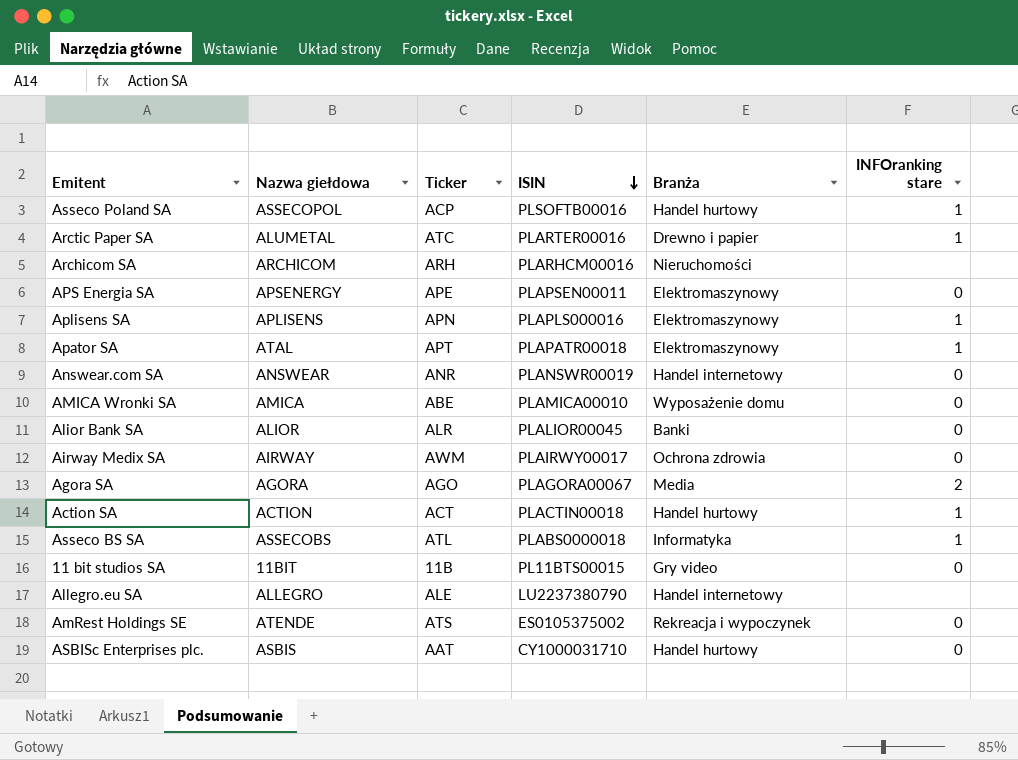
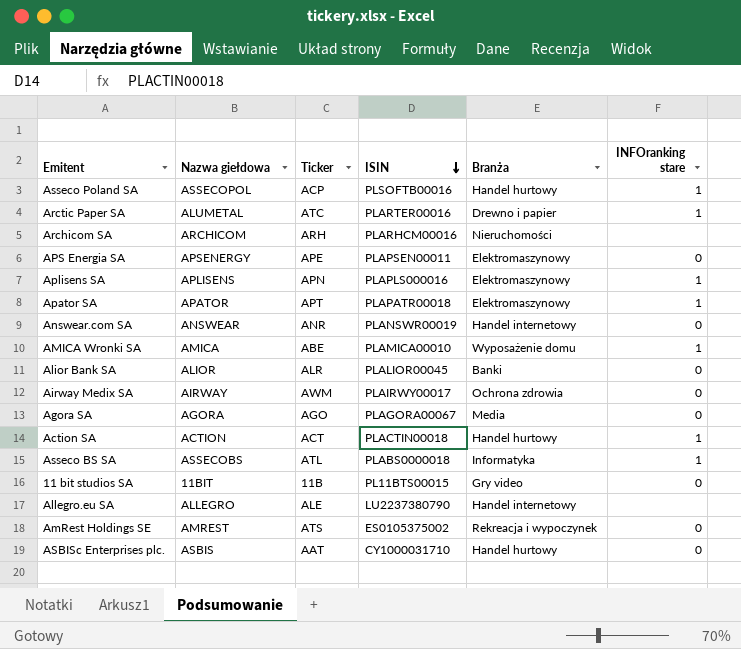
Apator SA | Nazwa giełdowa: ATAL -> APATOR
AMICA Wronki SA | INFOranking stare: 0 -> 1
Agora SA | INFOranking stare: 2 -> 0
AmRest Holdings SE | Nazwa giełdowa: ATENDE -> AMREST

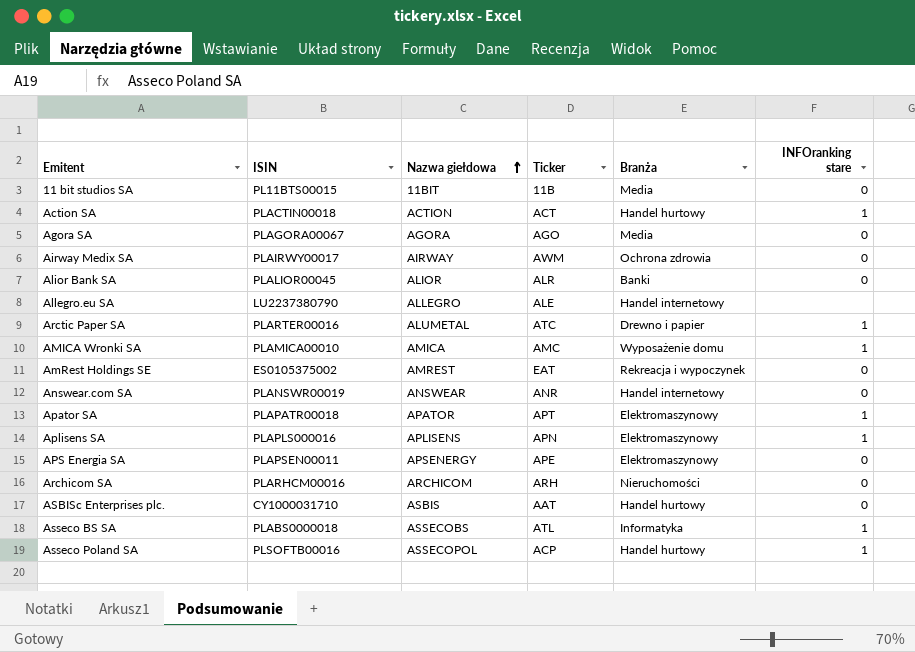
row order: ISIN descending -> Nazwa giełdowa ascending
column ISIN | position: 4 -> 2
11 bit studios SA | Branża: Gry video -> Media
AMICA Wronki SA | Ticker: ABE -> AMC
AmRest Holdings SE | Ticker: ATS -> EAT
Archicom SA | INFOranking stare: none -> 0

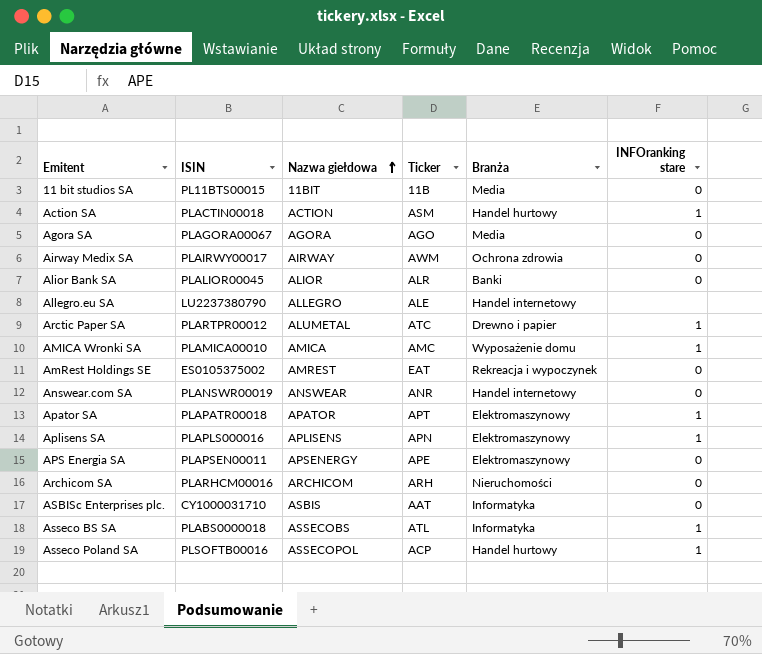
Action SA | Ticker: ACT -> ASM
Arctic Paper SA | ISIN: PLARTER00016 -> PLARTPR00012
ASBISc Enterprises plc. | Branża: Handel hurtowy -> Informatyka

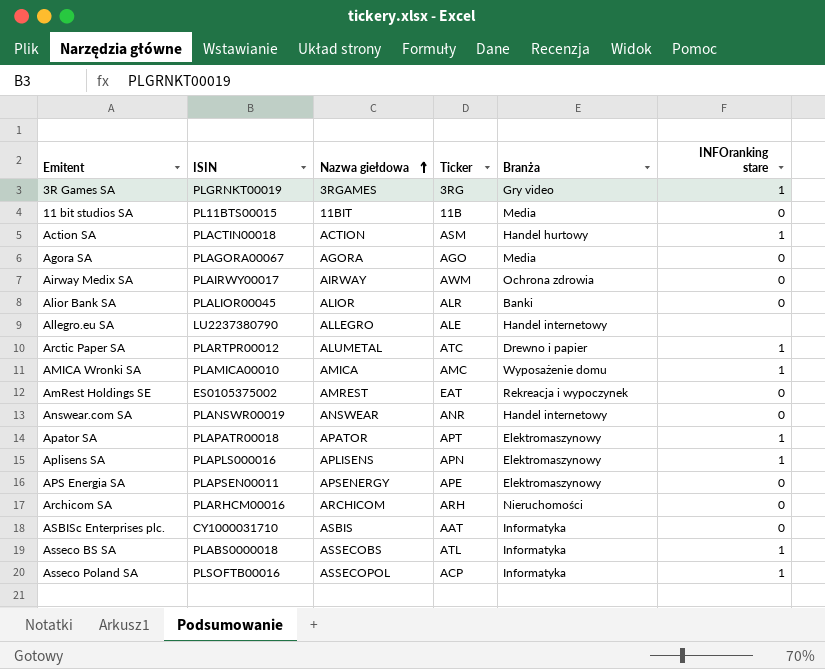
row 3R Games SA: none -> PLGRNKT00019 | 3RGAMES | 3RG | Gry video | 1
Asseco Poland SA | Branża: Handel hurtowy -> Informatyka

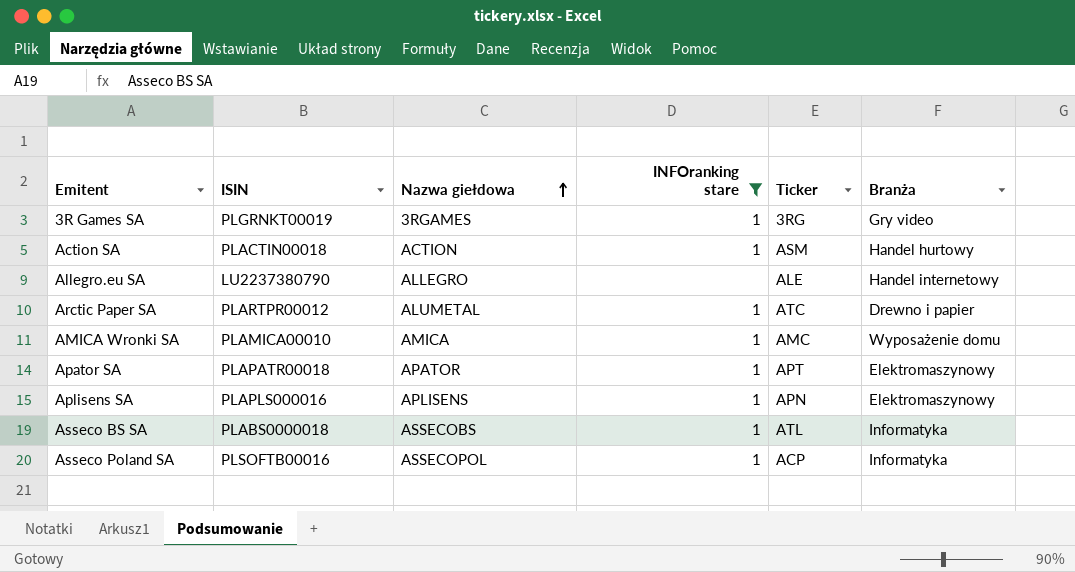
filter: none -> INFOranking stare != 0
column INFOranking stare | position: 6 -> 4

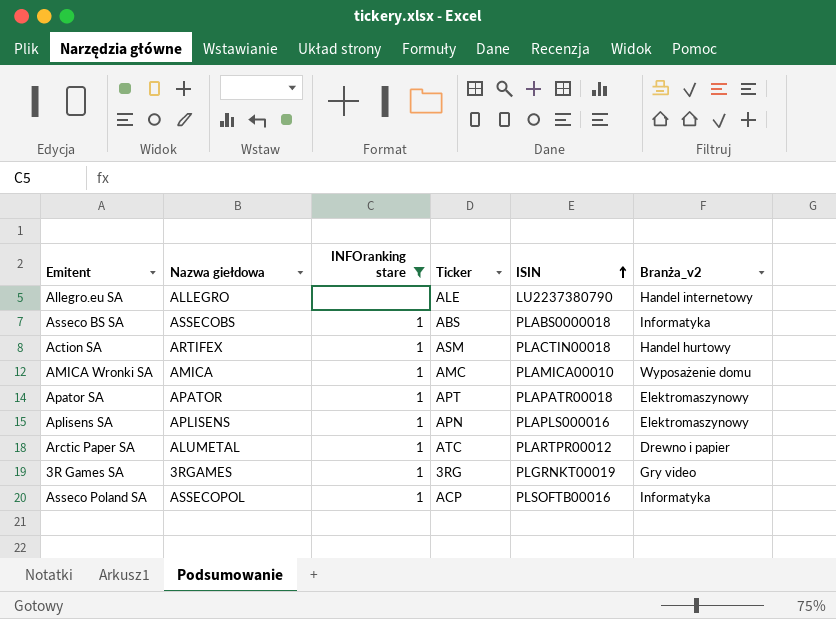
row order: Nazwa giełdowa ascending -> ISIN ascending
column ISIN | position: 2 -> 5
column name: Branża -> Branża_v2
Asseco BS SA | Ticker: ATL -> ABS
Action SA | Nazwa giełdowa: ACTION -> ARTIFEX

